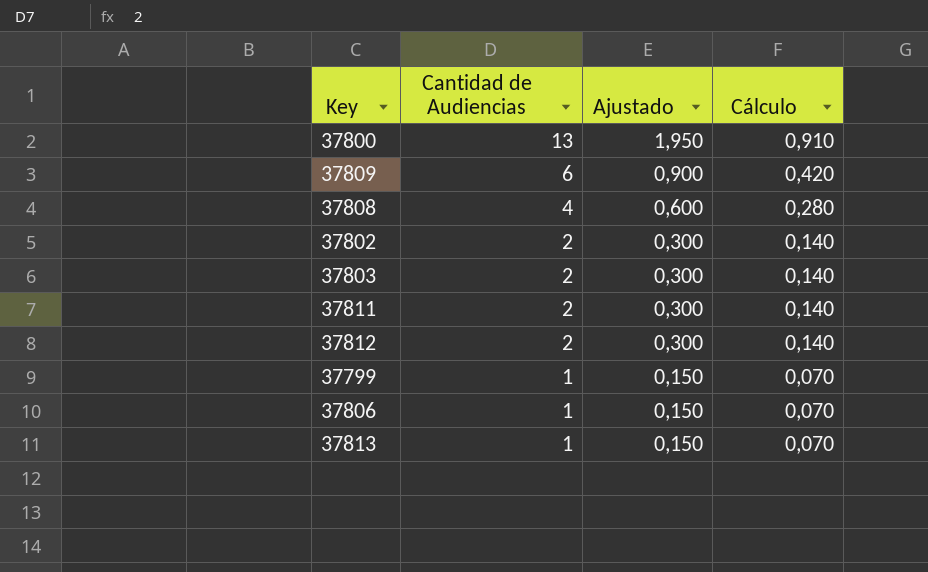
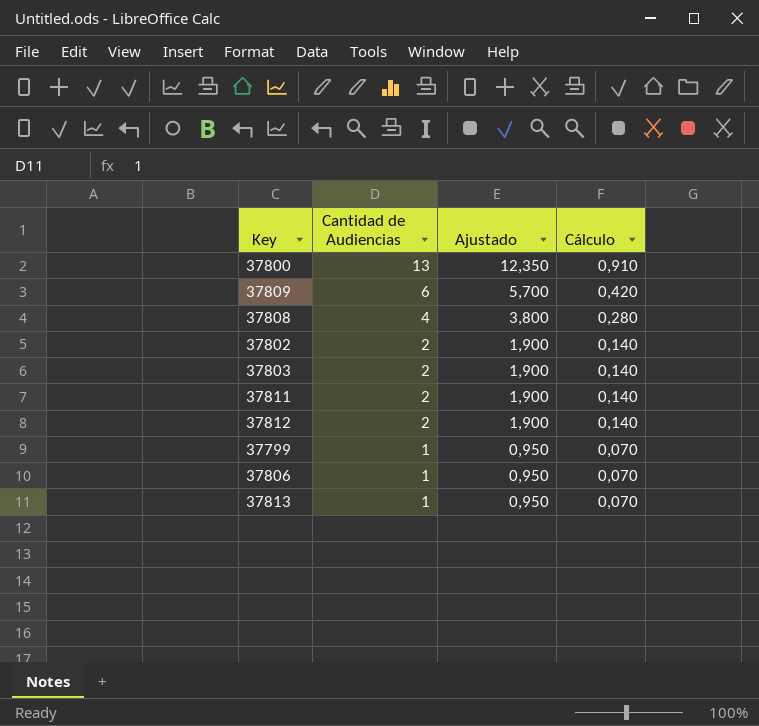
column Ajustado | formula: [Cantidad de Audiencias] * 0,15 -> [Cantidad de Audiencias] * 0,95

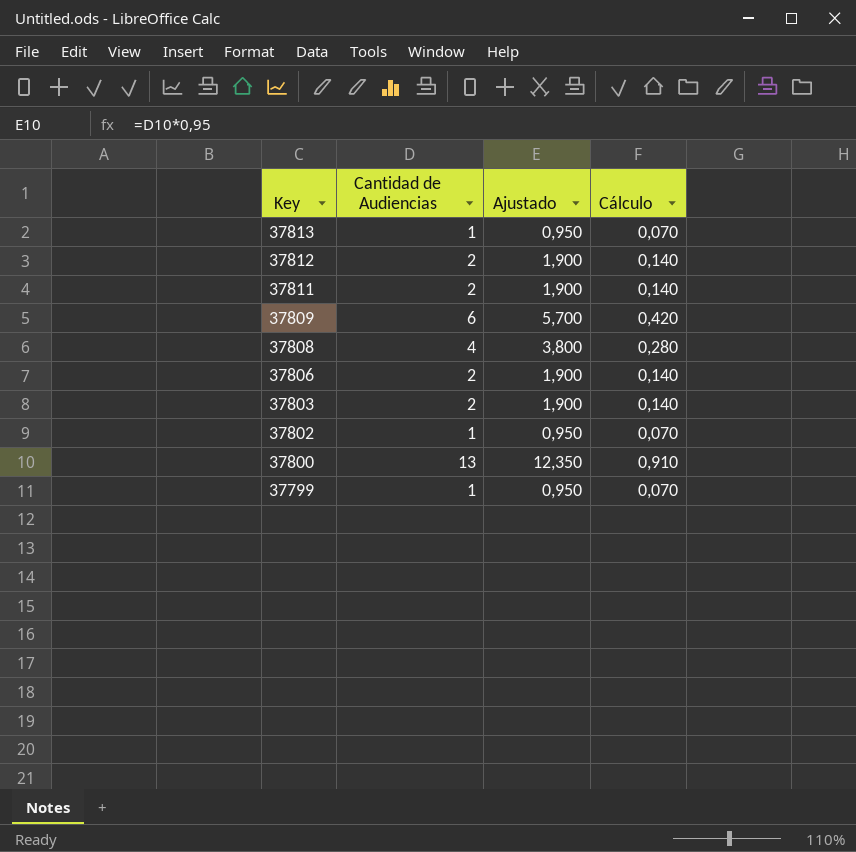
row order: Cantidad de Audiencias descending -> Key descending
37806 | Cantidad de Audiencias: 1 -> 2
37806 | Ajustado: 0,950 -> 1,900
37806 | Cálculo: 0,070 -> 0,140
37802 | Cantidad de Audiencias: 2 -> 1
37802 | Ajustado: 1,900 -> 0,950
37802 | Cálculo: 0,140 -> 0,070

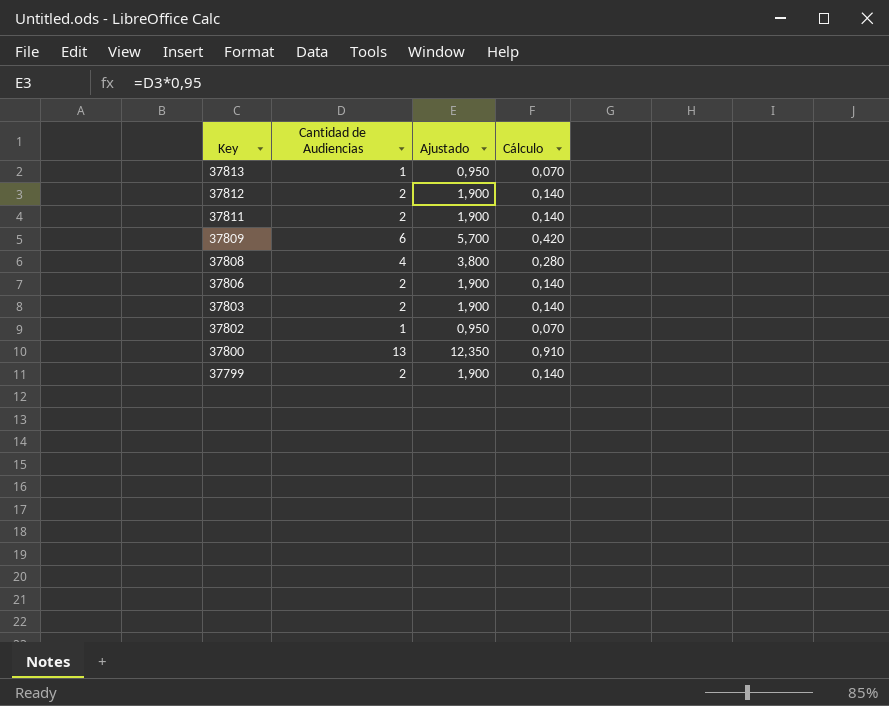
37799 | Cantidad de Audiencias: 1 -> 2
37799 | Ajustado: 0,950 -> 1,900
37799 | Cálculo: 0,070 -> 0,140

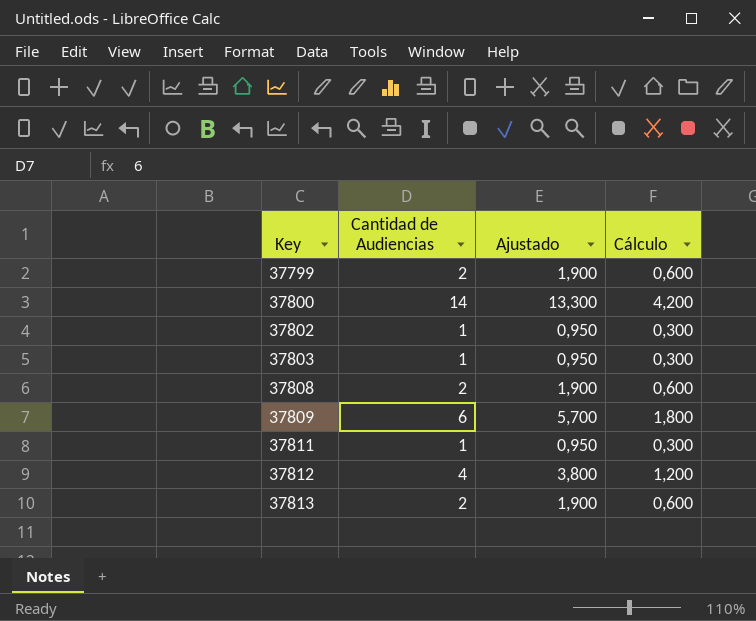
row order: Key descending -> Key ascending
column Cálculo | formula: [Cantidad de Audiencias] * 0,07 -> [Cantidad de Audiencias] * 0,3
row 37806: 2 | 1,900 | 0,140 -> none
37800 | Cantidad de Audiencias: 13 -> 14
37800 | Ajustado: 12,350 -> 13,300
37803 | Cantidad de Audiencias: 2 -> 1
37803 | Ajustado: 1,900 -> 0,950
37808 | Cantidad de Audiencias: 4 -> 2
37808 | Ajustado: 3,800 -> 1,900
37811 | Cantidad de Audiencias: 2 -> 1
37811 | Ajustado: 1,900 -> 0,950
37812 | Cantidad de Audiencias: 2 -> 4
37812 | Ajustado: 1,900 -> 3,800
37813 | Cantidad de Audiencias: 1 -> 2
37813 | Ajustado: 0,950 -> 1,900

